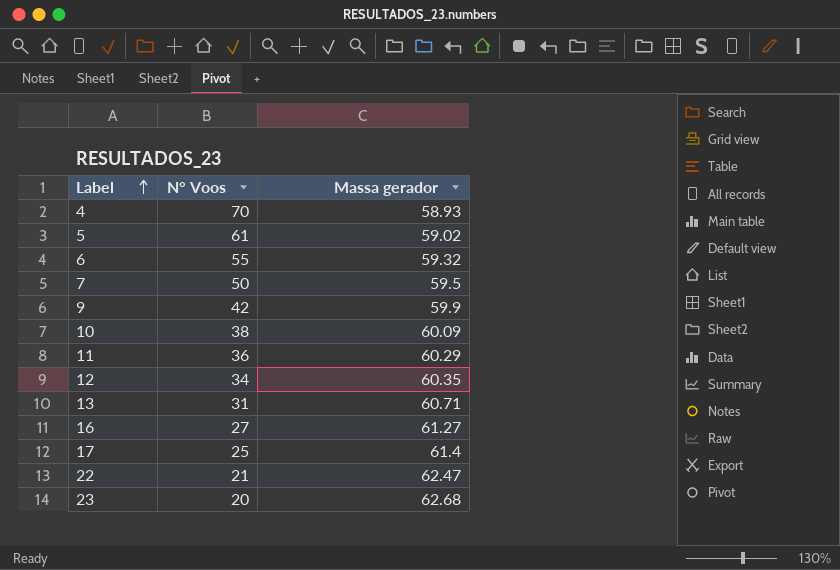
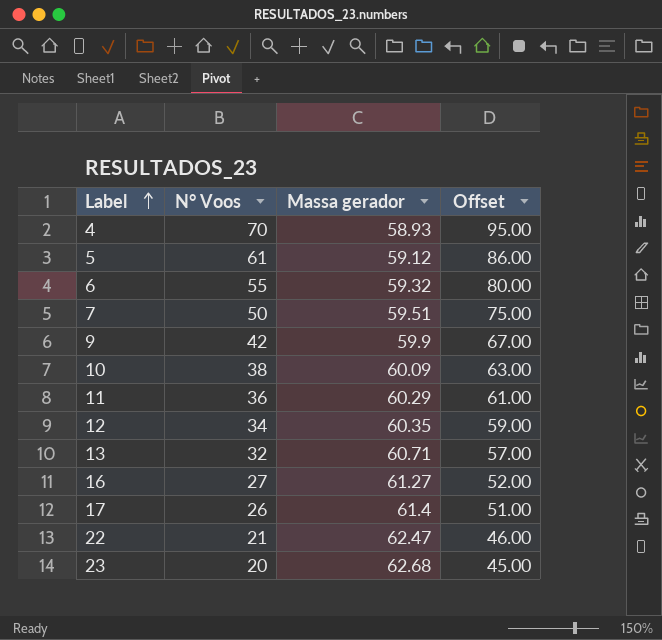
column Offset | formula: none -> [N° Voos] + 25
5 | Massa gerador: 59.02 -> 59.12
7 | Massa gerador: 59.5 -> 59.51
13 | N° Voos: 31 -> 32
17 | N° Voos: 25 -> 26

